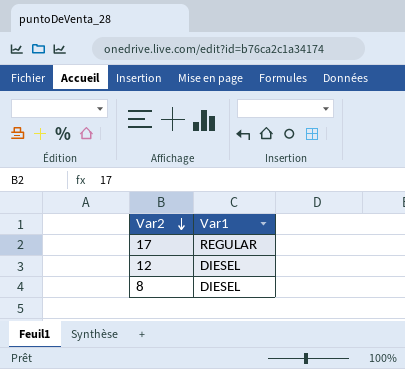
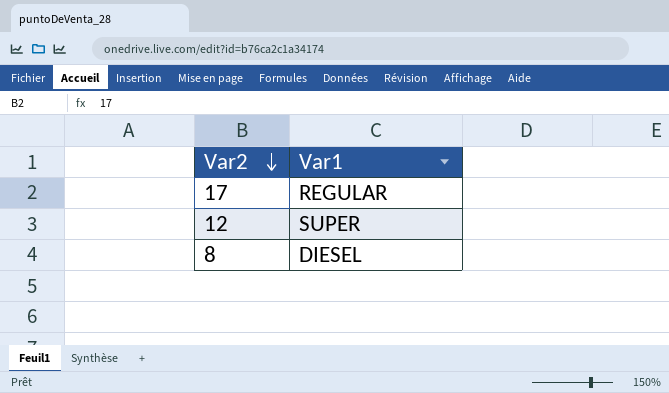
12 | Var1: DIESEL -> SUPER

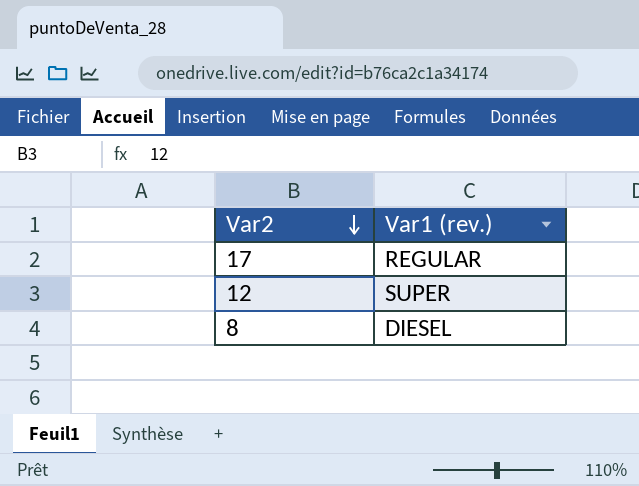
column name: Var1 -> Var1 (rev.)

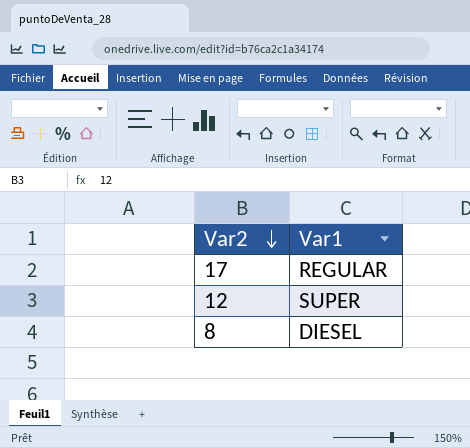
column name: Var1 (rev.) -> Var1

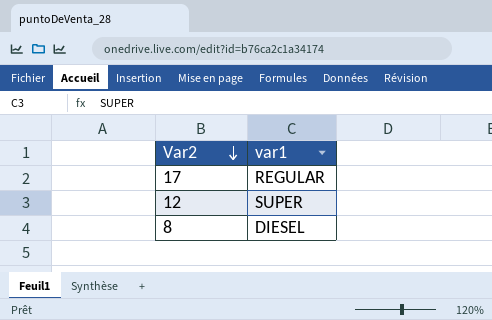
column name: Var1 -> var1

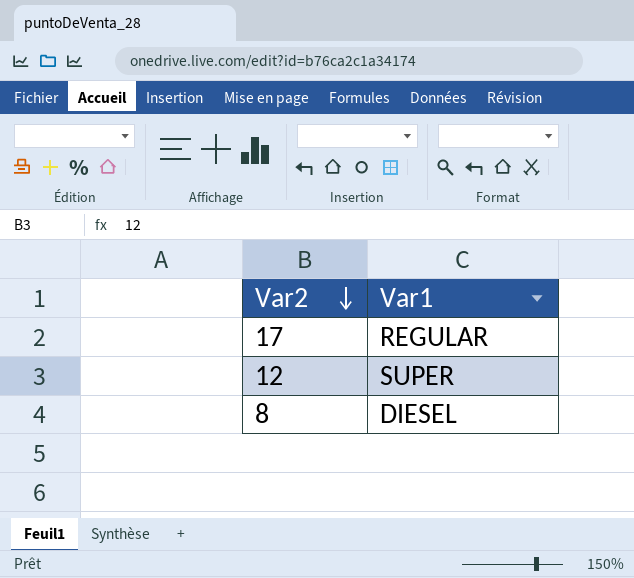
column name: var1 -> Var1

